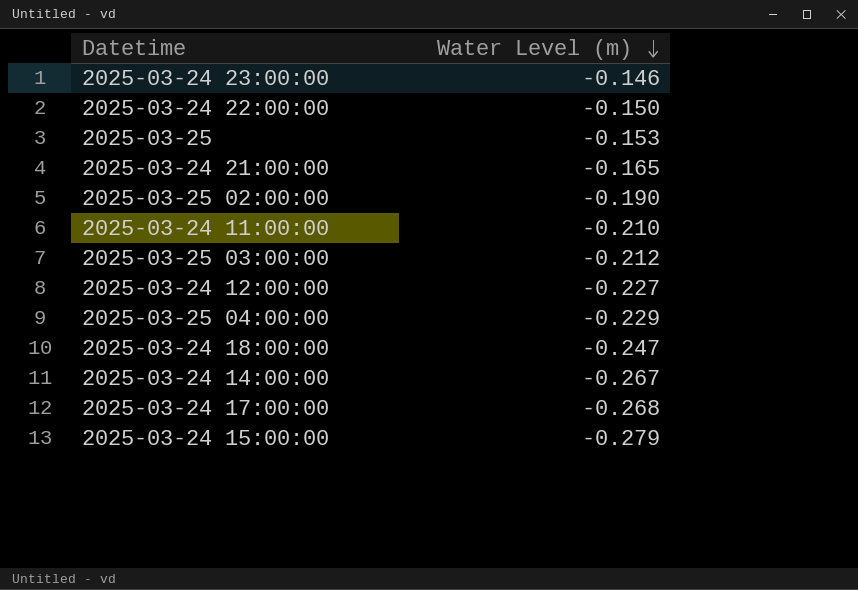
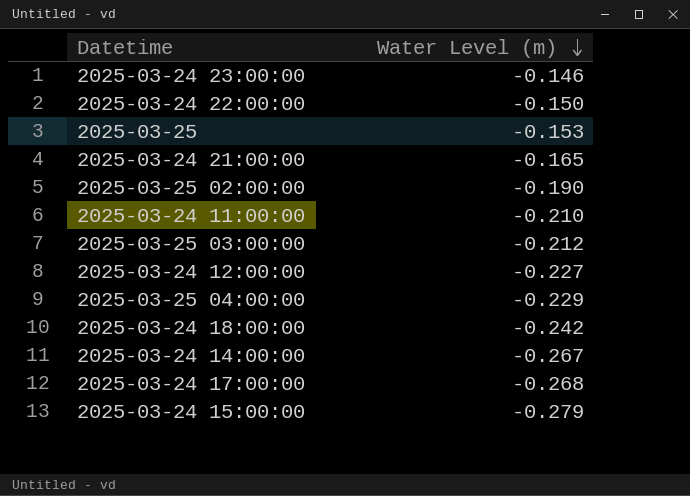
2025-03-24 18:00:00 | Water Level (m): -0.247 -> -0.242

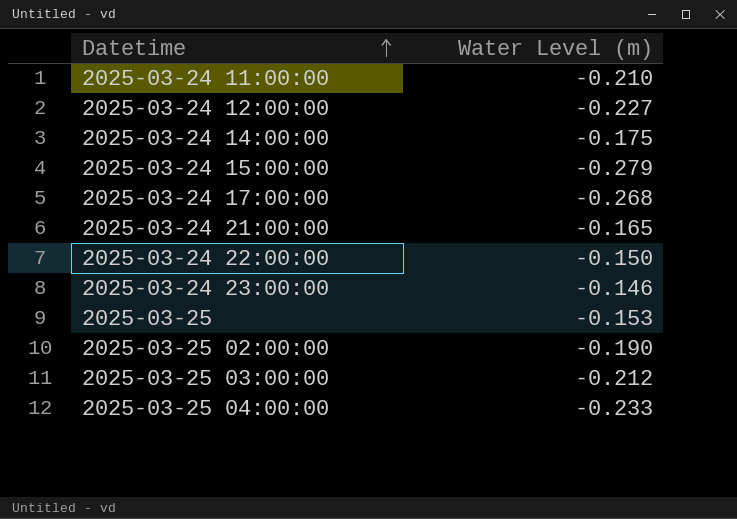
row order: Water Level (m) descending -> Datetime ascending
row 2025-03-24 18:00:00: -0.242 -> none
2025-03-24 14:00:00 | Water Level (m): -0.267 -> -0.175
2025-03-25 04:00:00 | Water Level (m): -0.229 -> -0.233

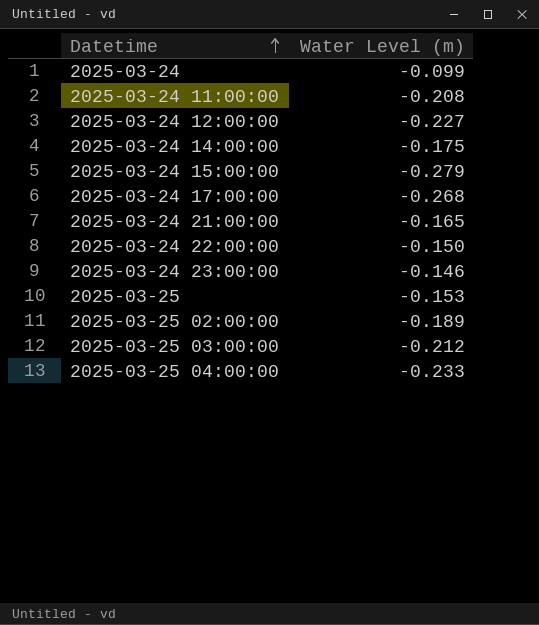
row 2025-03-24: none -> -0.099
2025-03-24 11:00:00 | Water Level (m): -0.210 -> -0.208
2025-03-25 02:00:00 | Water Level (m): -0.190 -> -0.189

